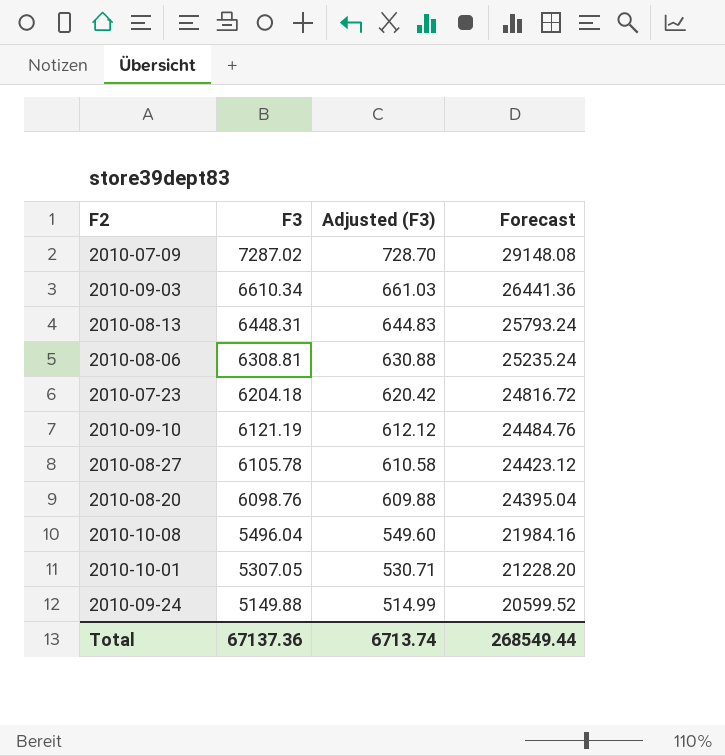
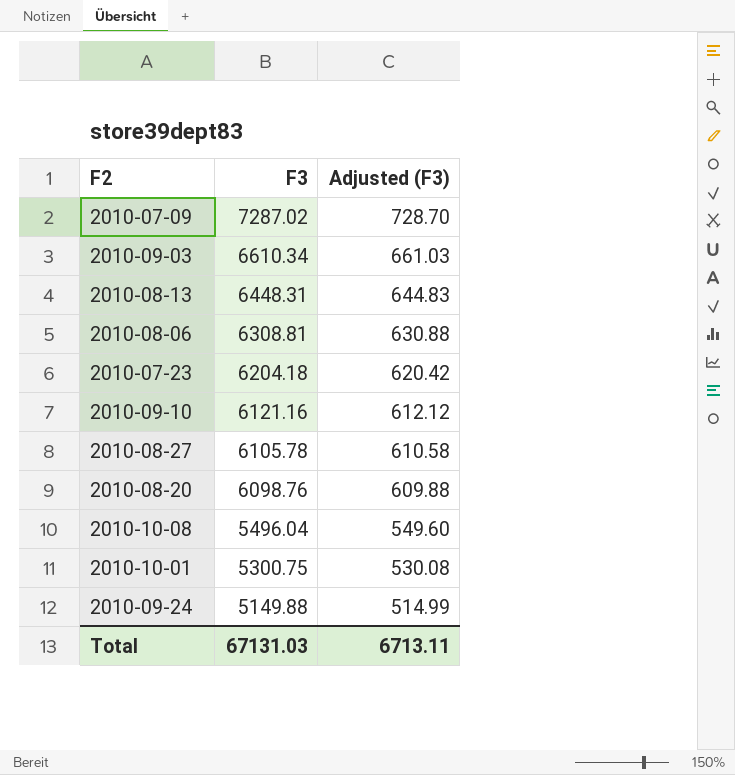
column Forecast | formula: [F3] * 4 -> none
2010-09-10 | F3: 6121.19 -> 6121.16
2010-10-01 | F3: 5307.05 -> 5300.75
2010-10-01 | Adjusted (F3): 530.71 -> 530.08
Total | F3: 67137.36 -> 67131.03
Total | Adjusted (F3): 6713.74 -> 6713.11

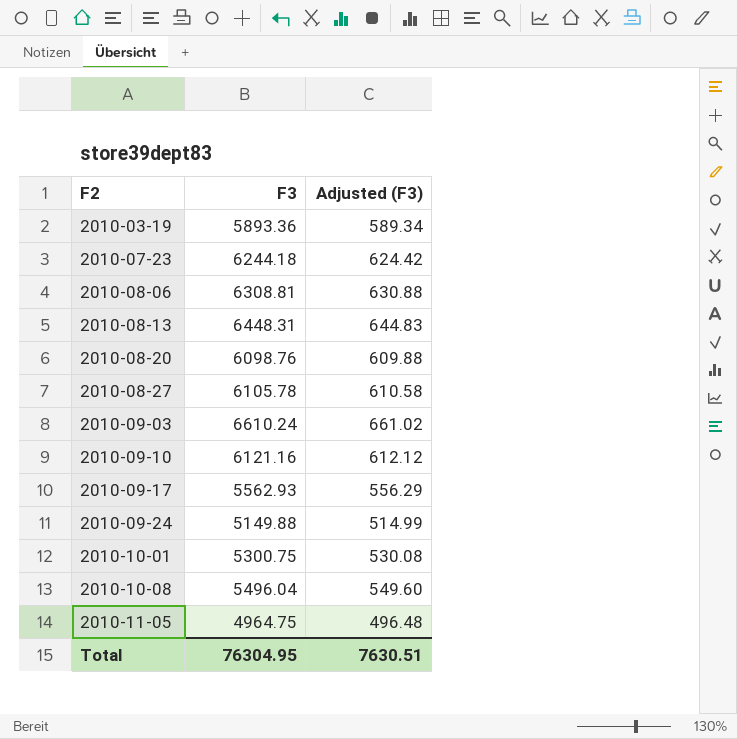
row order: F3 descending -> F2 ascending
row 2010-07-09: 7287.02 | 728.70 -> none
row 2010-03-19: none -> 5893.36 | 589.34
2010-07-23 | F3: 6204.18 -> 6244.18
2010-07-23 | Adjusted (F3): 620.42 -> 624.42
2010-09-03 | F3: 6610.34 -> 6610.24
2010-09-03 | Adjusted (F3): 661.03 -> 661.02
row 2010-09-17: none -> 5562.93 | 556.29
row 2010-11-05: none -> 4964.75 | 496.48
Total | F3: 67131.03 -> 76304.95
Total | Adjusted (F3): 6713.11 -> 7630.51

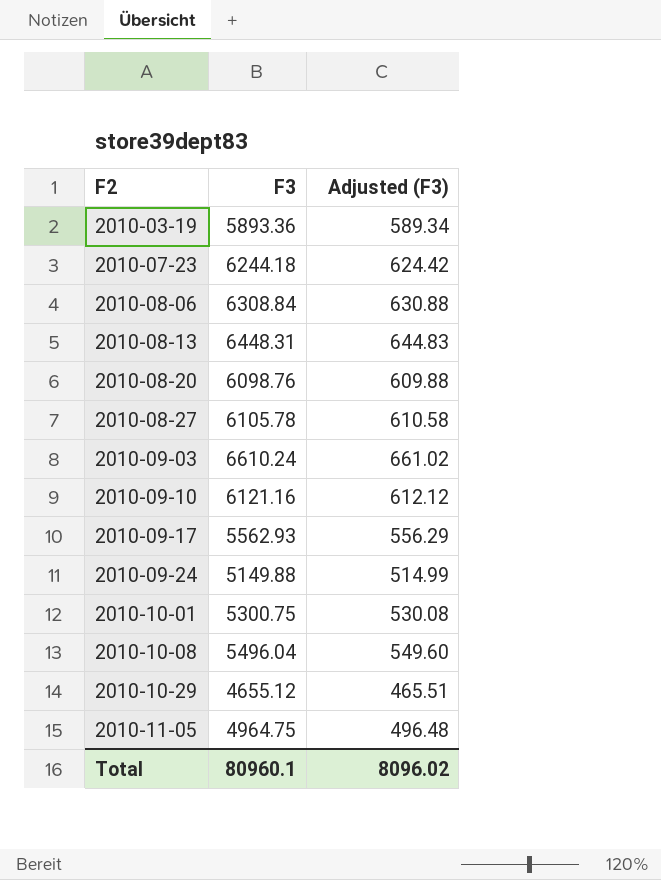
2010-08-06 | F3: 6308.81 -> 6308.84
row 2010-10-29: none -> 4655.12 | 465.51
Total | F3: 76304.95 -> 80960.1
Total | Adjusted (F3): 7630.51 -> 8096.02

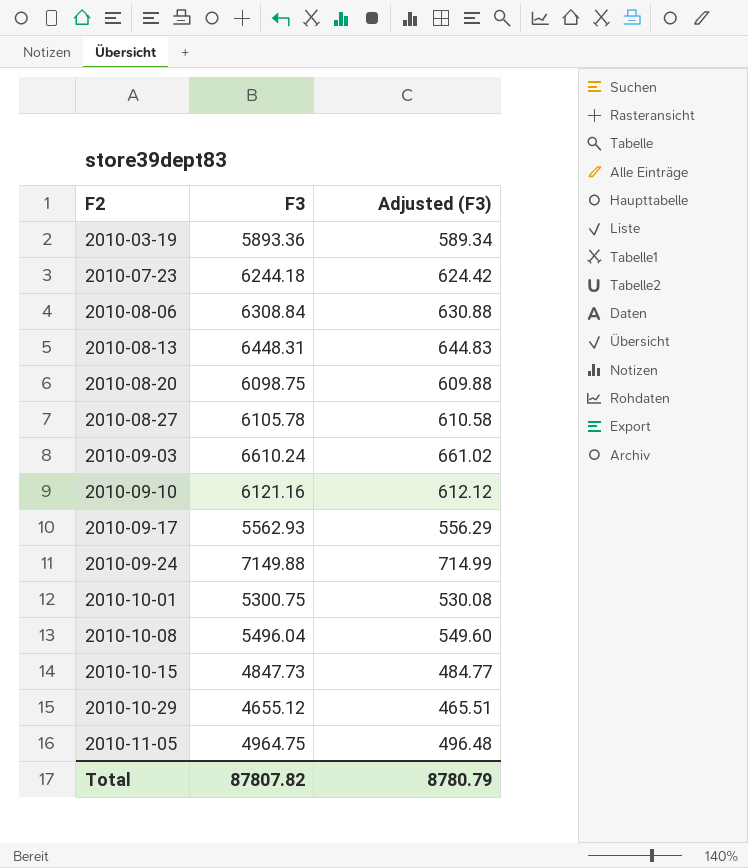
2010-08-20 | F3: 6098.76 -> 6098.75
2010-09-24 | F3: 5149.88 -> 7149.88
2010-09-24 | Adjusted (F3): 514.99 -> 714.99
row 2010-10-15: none -> 4847.73 | 484.77
Total | F3: 80960.1 -> 87807.82
Total | Adjusted (F3): 8096.02 -> 8780.79

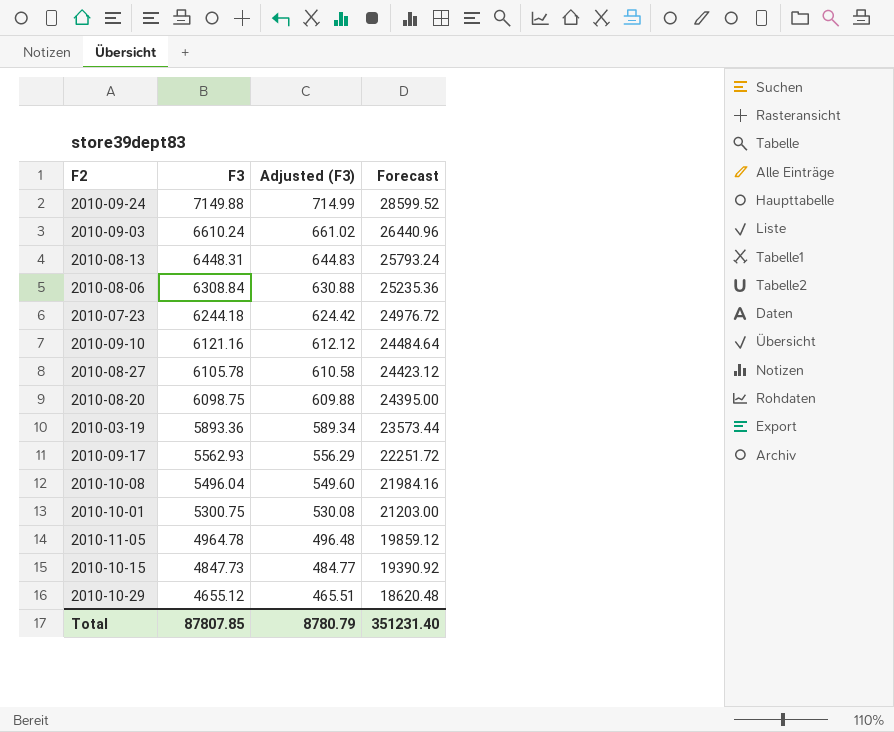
row order: F2 ascending -> F3 descending
column Forecast | formula: none -> [F3] * 4
2010-11-05 | F3: 4964.75 -> 4964.78
Total | F3: 87807.82 -> 87807.85

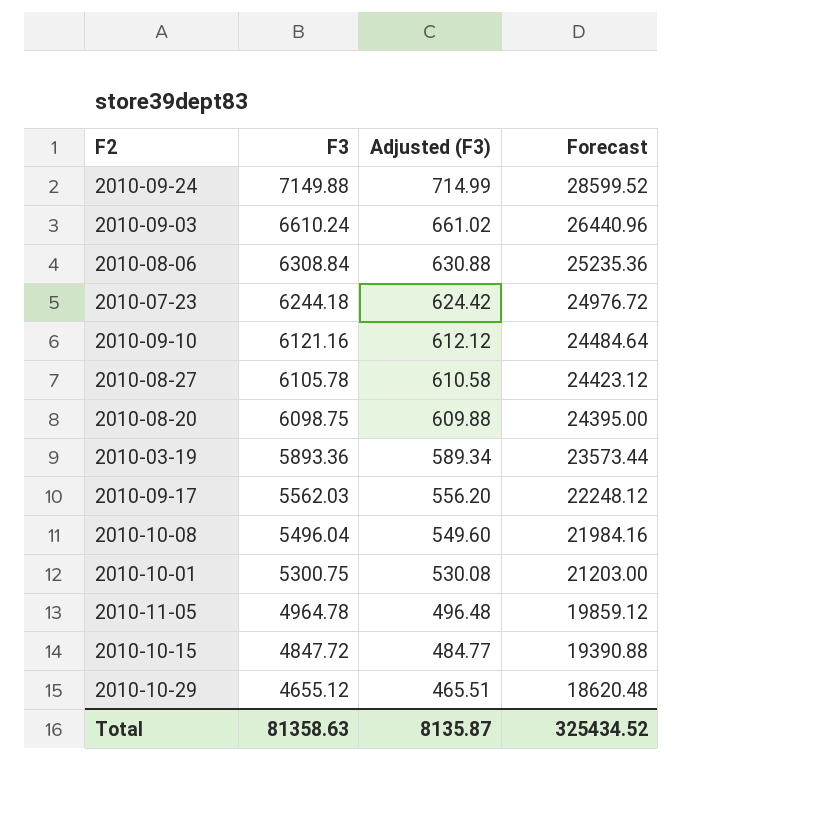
row 2010-08-13: 6448.31 | 644.83 | 25793.24 -> none
2010-09-17 | F3: 5562.93 -> 5562.03
2010-09-17 | Adjusted (F3): 556.29 -> 556.20
2010-09-17 | Forecast: 22251.72 -> 22248.12
2010-10-15 | F3: 4847.73 -> 4847.72
2010-10-15 | Forecast: 19390.92 -> 19390.88
Total | F3: 87807.85 -> 81358.63
Total | Adjusted (F3): 8780.79 -> 8135.87
Total | Forecast: 351231.40 -> 325434.52

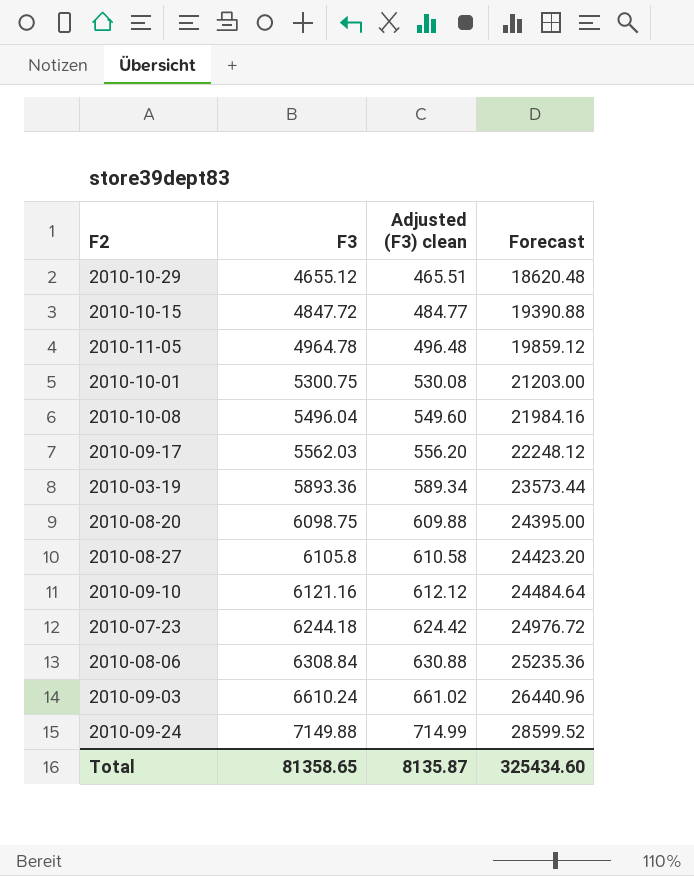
row order: F3 descending -> F3 ascending
column name: Adjusted (F3) -> Adjusted (F3) clean
2010-08-27 | F3: 6105.78 -> 6105.8
2010-08-27 | Forecast: 24423.12 -> 24423.20
Total | F3: 81358.63 -> 81358.65
Total | Forecast: 325434.52 -> 325434.60

